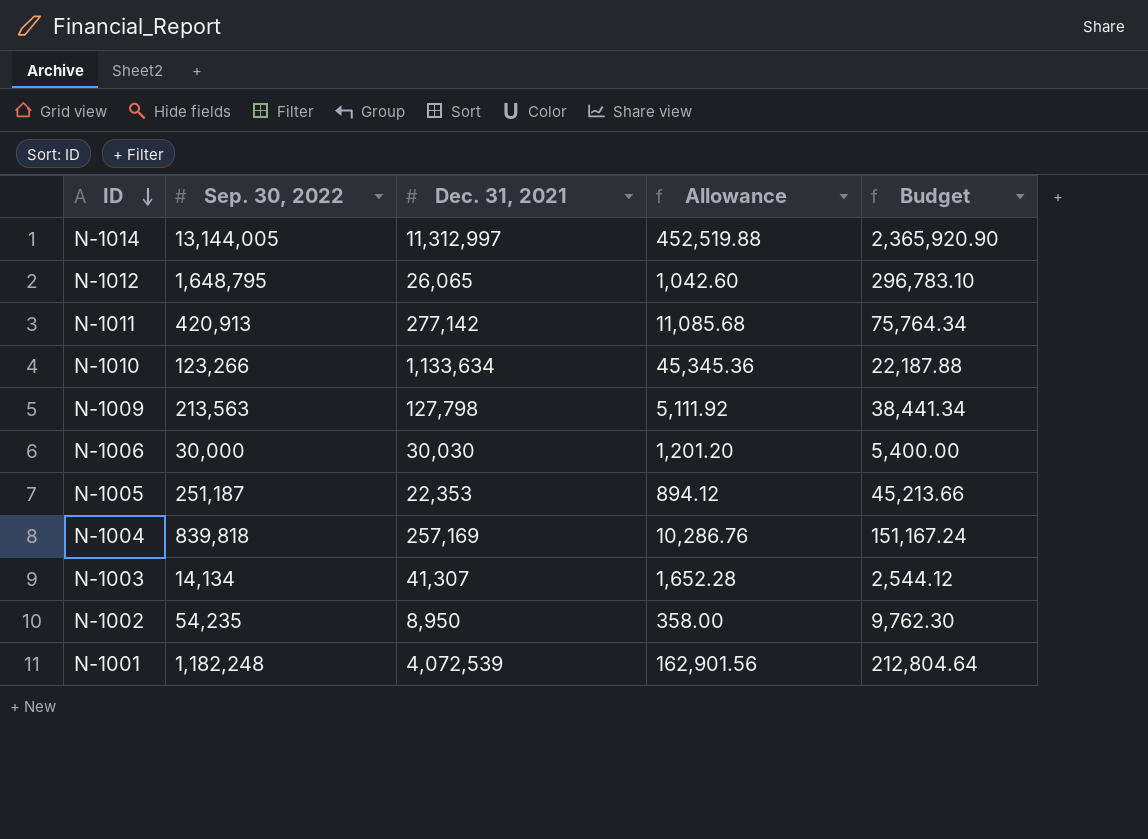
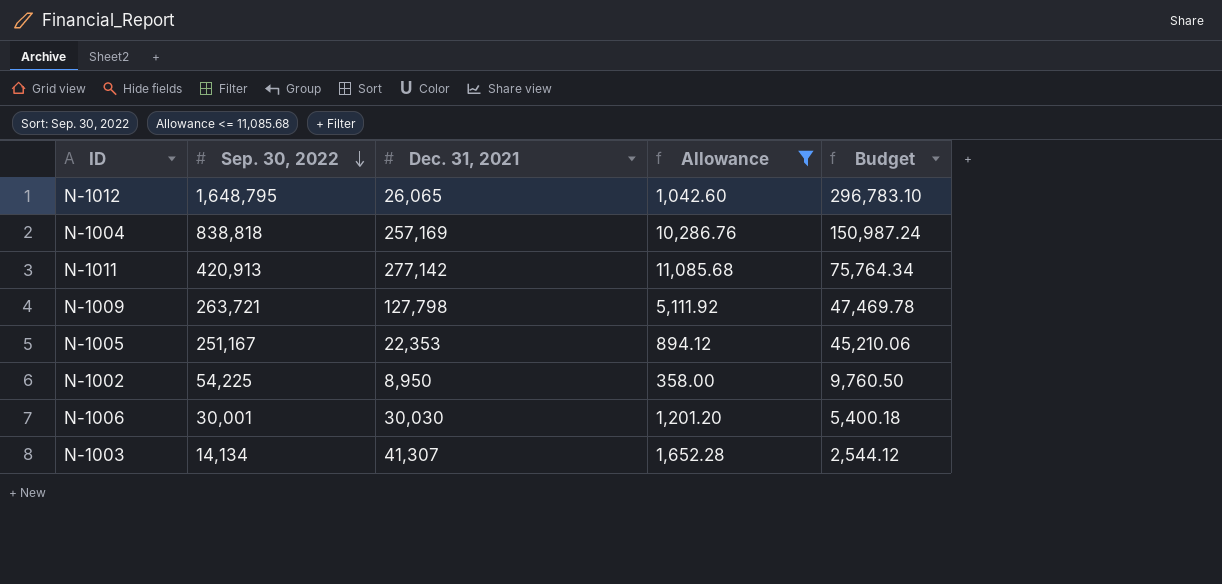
filter: none -> Allowance <= 11,085.68
row order: ID descending -> Sep. 30, 2022 descending
N-1004 | Sep. 30, 2022: 839,818 -> 838,818
N-1004 | Budget: 151,167.24 -> 150,987.24
N-1009 | Sep. 30, 2022: 213,563 -> 263,721
N-1009 | Budget: 38,441.34 -> 47,469.78
N-1005 | Sep. 30, 2022: 251,187 -> 251,167
N-1005 | Budget: 45,213.66 -> 45,210.06
N-1002 | Sep. 30, 2022: 54,235 -> 54,225
N-1002 | Budget: 9,762.30 -> 9,760.50
N-1006 | Sep. 30, 2022: 30,000 -> 30,001
N-1006 | Budget: 5,400.00 -> 5,400.18

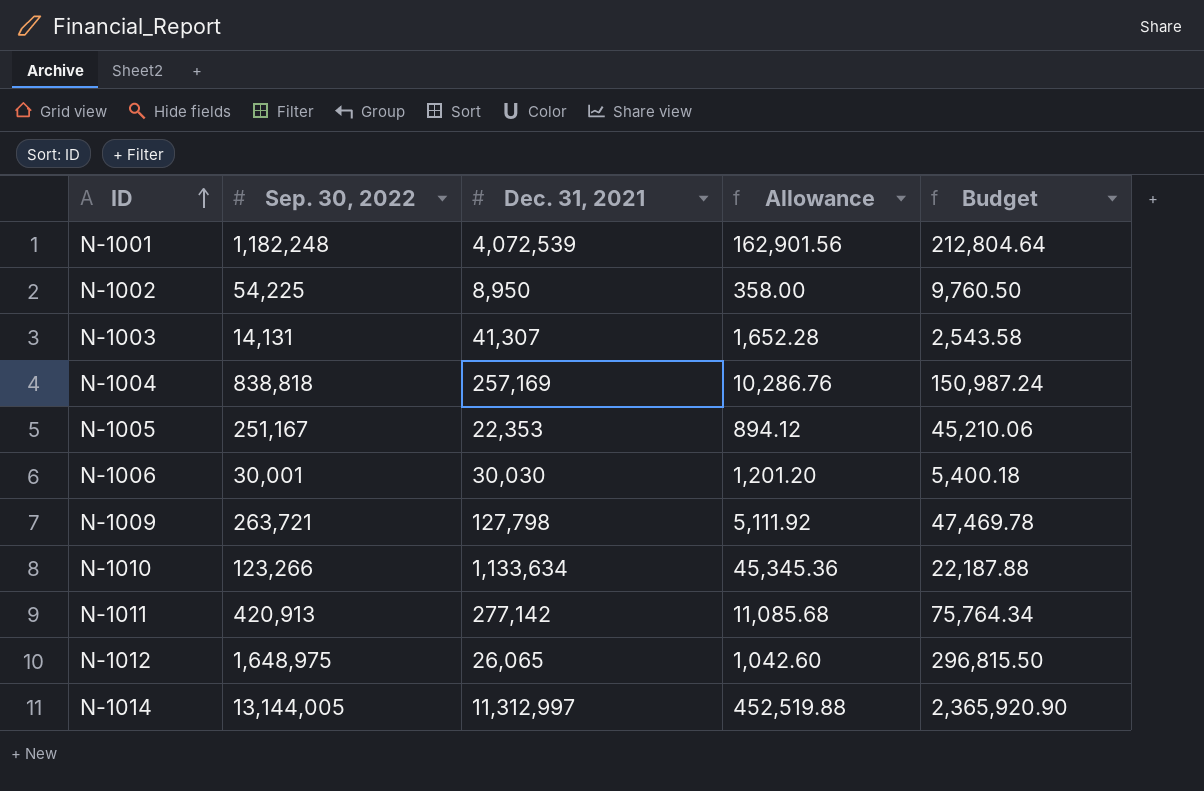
filter: Allowance <= 11,085.68 -> none
row order: Sep. 30, 2022 descending -> ID ascending
N-1003 | Sep. 30, 2022: 14,134 -> 14,131
N-1003 | Budget: 2,544.12 -> 2,543.58
N-1012 | Sep. 30, 2022: 1,648,795 -> 1,648,975
N-1012 | Budget: 296,783.10 -> 296,815.50

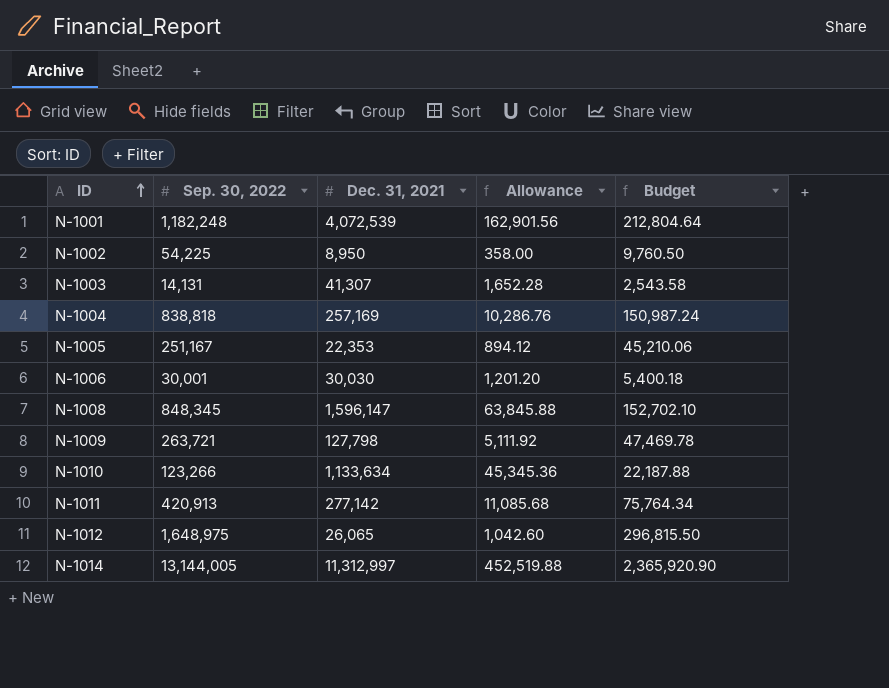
row N-1008: none -> 848,345 | 1,596,147 | 63,845.88 | 152,702.10

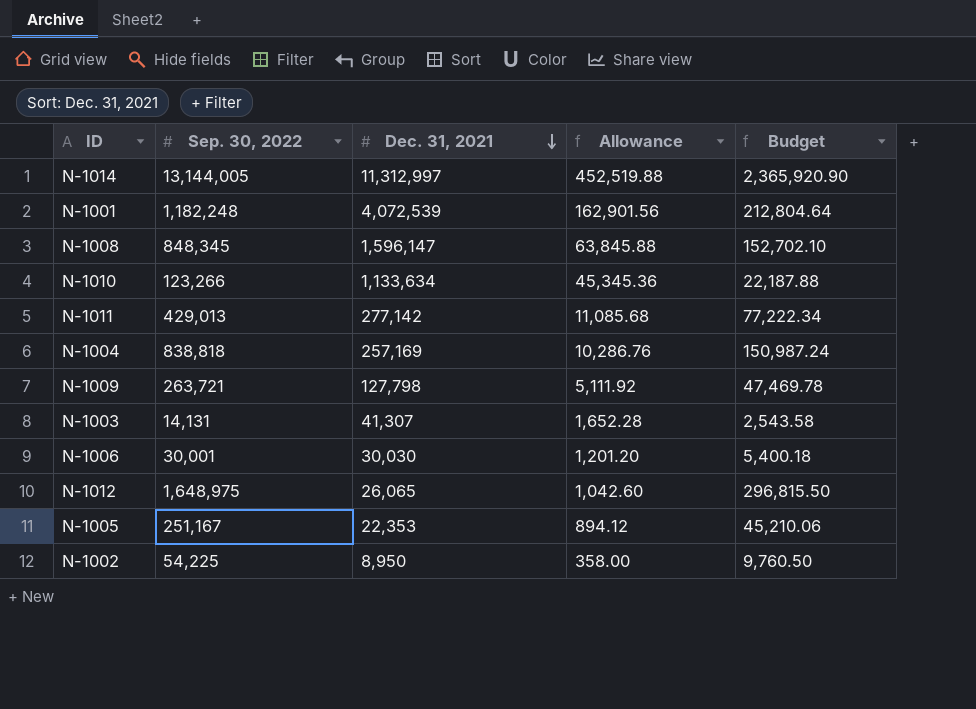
row order: ID ascending -> Dec. 31, 2021 descending
N-1011 | Sep. 30, 2022: 420,913 -> 429,013
N-1011 | Budget: 75,764.34 -> 77,222.34

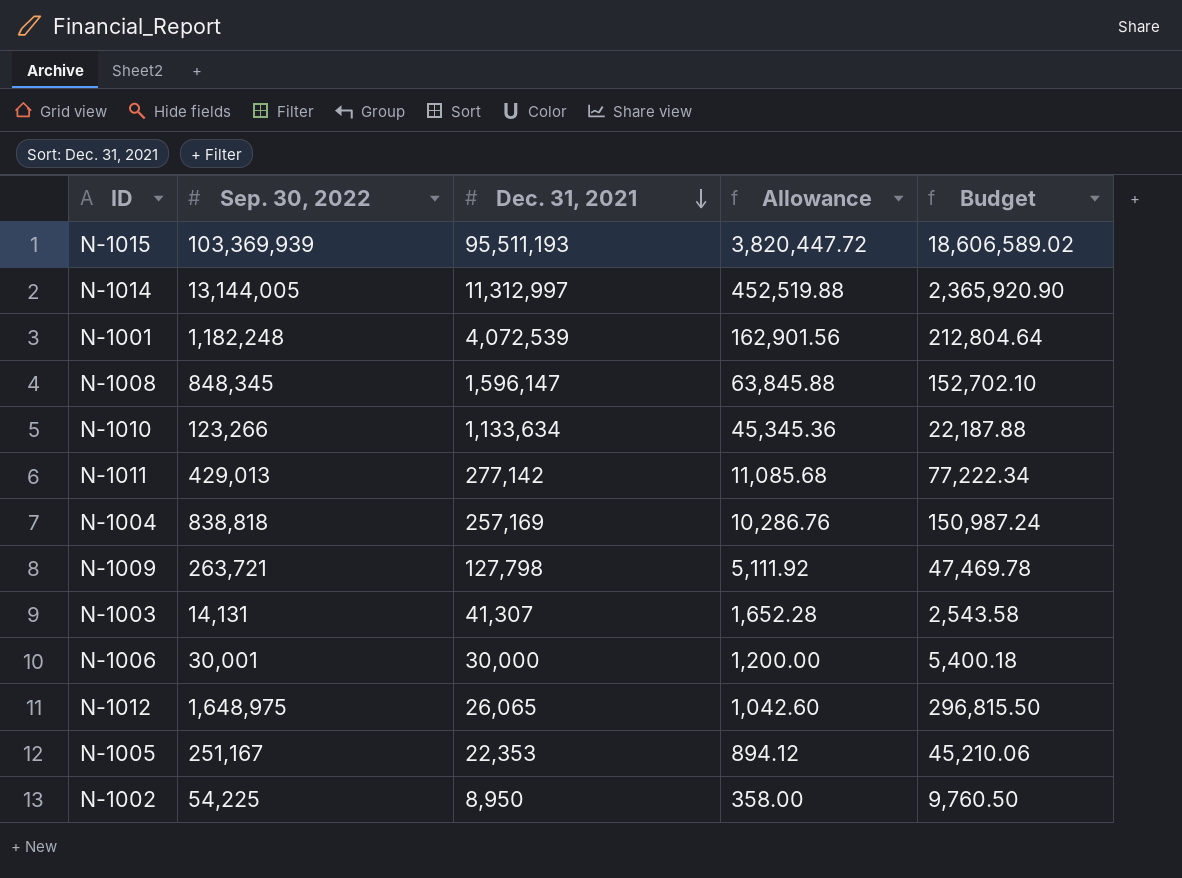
row N-1015: none -> 103,369,939 | 95,511,193 | 3,820,447.72 | 18,606,589.02
N-1006 | Dec. 31, 2021: 30,030 -> 30,000
N-1006 | Allowance: 1,201.20 -> 1,200.00

